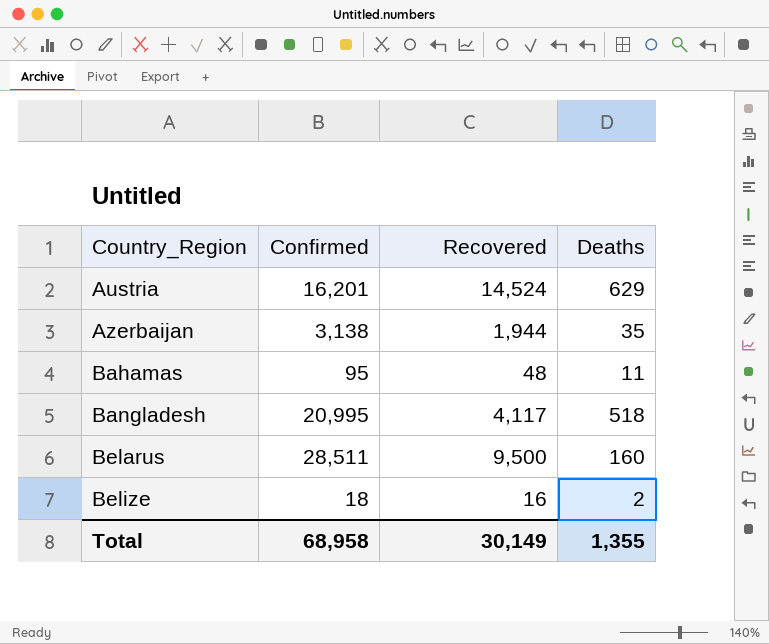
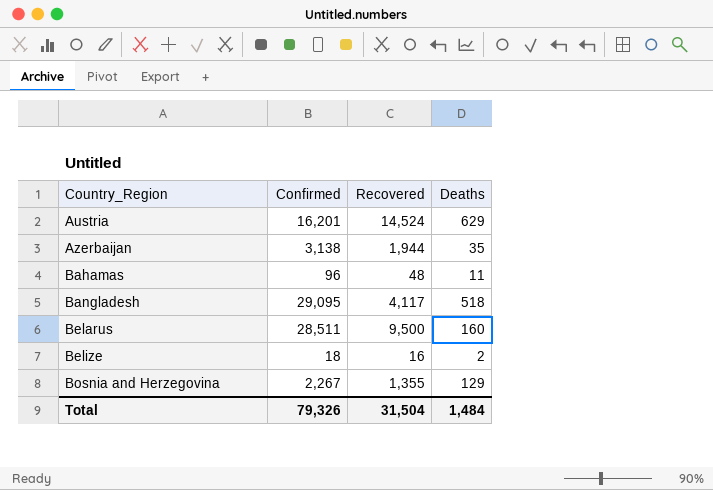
Bahamas | Confirmed: 95 -> 96
Bangladesh | Confirmed: 20,995 -> 29,095
row Bosnia and Herzegovina: none -> 2,267 | 1,355 | 129
Total | Confirmed: 68,958 -> 79,326
Total | Recovered: 30,149 -> 31,504
Total | Deaths: 1,355 -> 1,484

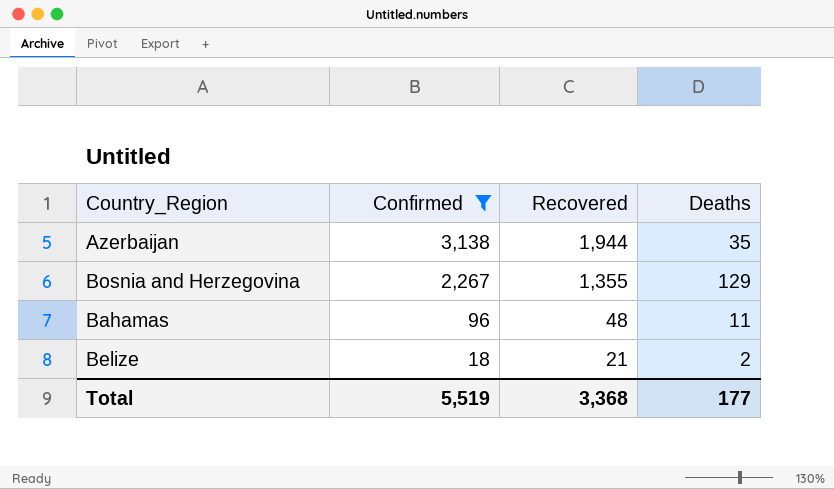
filter: none -> Confirmed <= 3,138
row order: Country_Region ascending -> Confirmed descending
Belize | Recovered: 16 -> 21
Total | Confirmed: 79,326 -> 5,519
Total | Recovered: 31,504 -> 3,368
Total | Deaths: 1,484 -> 177

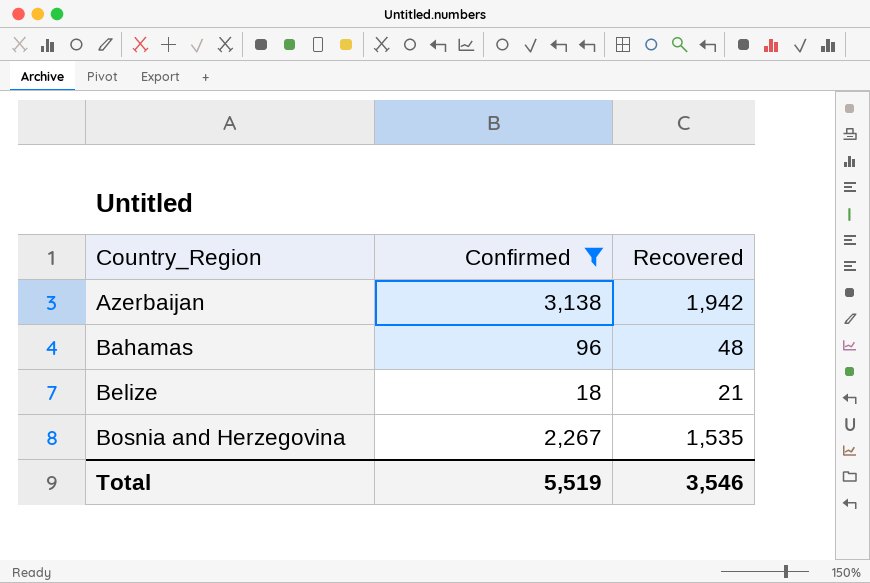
row order: Confirmed descending -> Country_Region ascending
column Deaths | position: 4 -> none
Azerbaijan | Recovered: 1,944 -> 1,942
Bosnia and Herzegovina | Recovered: 1,355 -> 1,535
Total | Recovered: 3,368 -> 3,546

